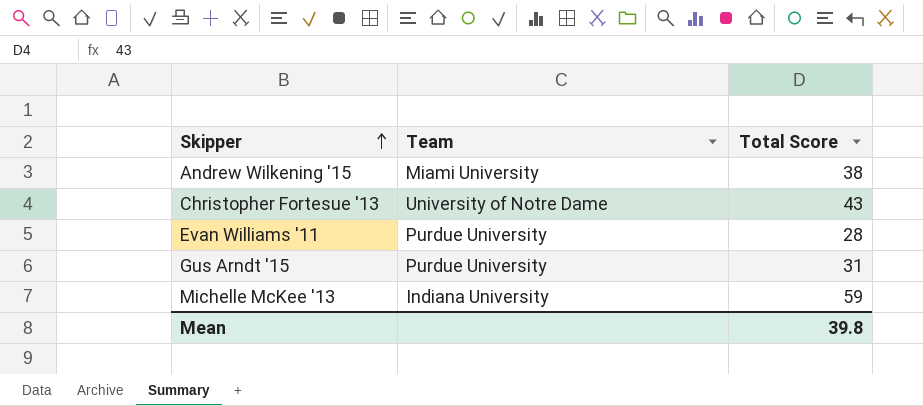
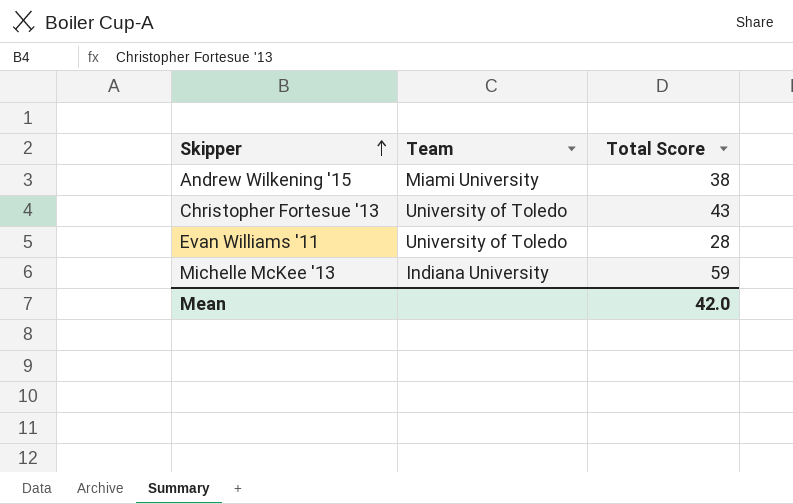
row Gus Arndt '15: Purdue University | 31 -> none
Christopher Fortesue '13 | Team: University of Notre Dame -> University of Toledo
Evan Williams '11 | Team: Purdue University -> University of Toledo
Mean | Total Score: 39.8 -> 42.0

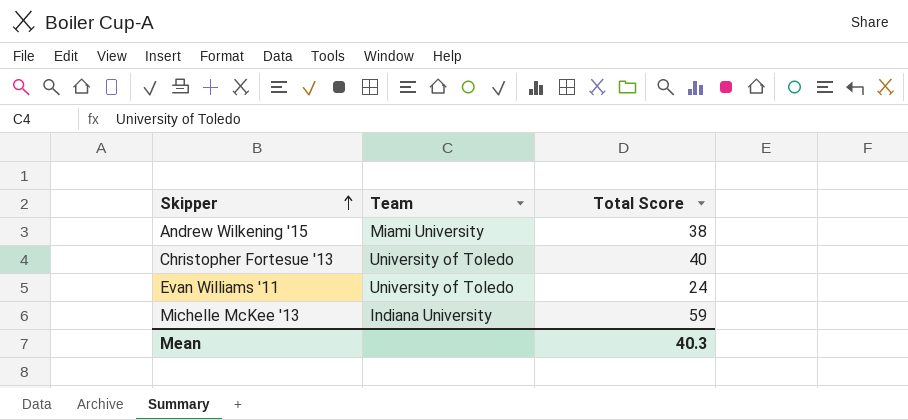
Christopher Fortesue '13 | Total Score: 43 -> 40
Evan Williams '11 | Total Score: 28 -> 24
Mean | Total Score: 42.0 -> 40.3

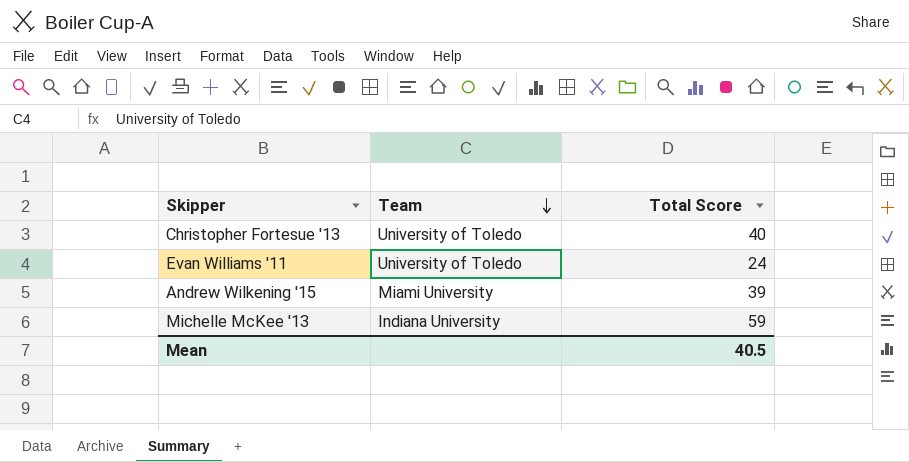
row order: Skipper ascending -> Team descending
Andrew Wilkening '15 | Total Score: 38 -> 39
Mean | Total Score: 40.3 -> 40.5

